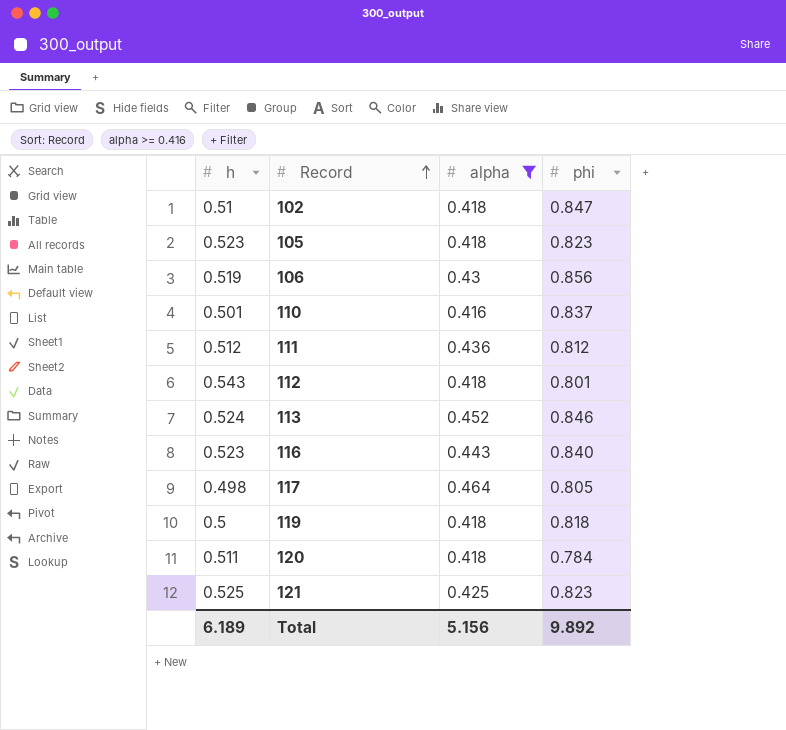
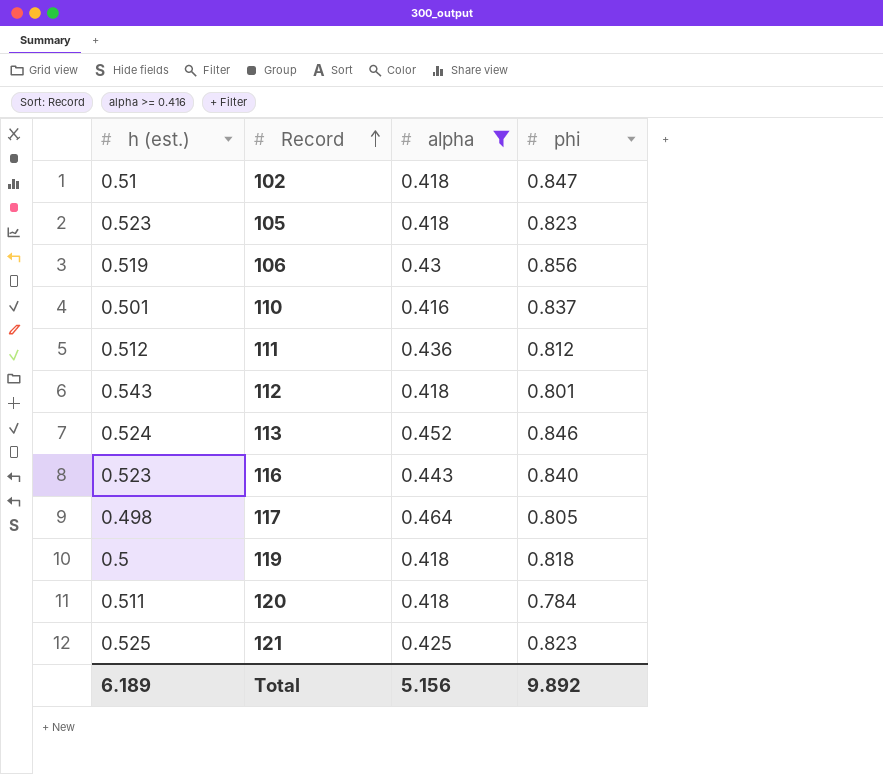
column name: h -> h (est.)

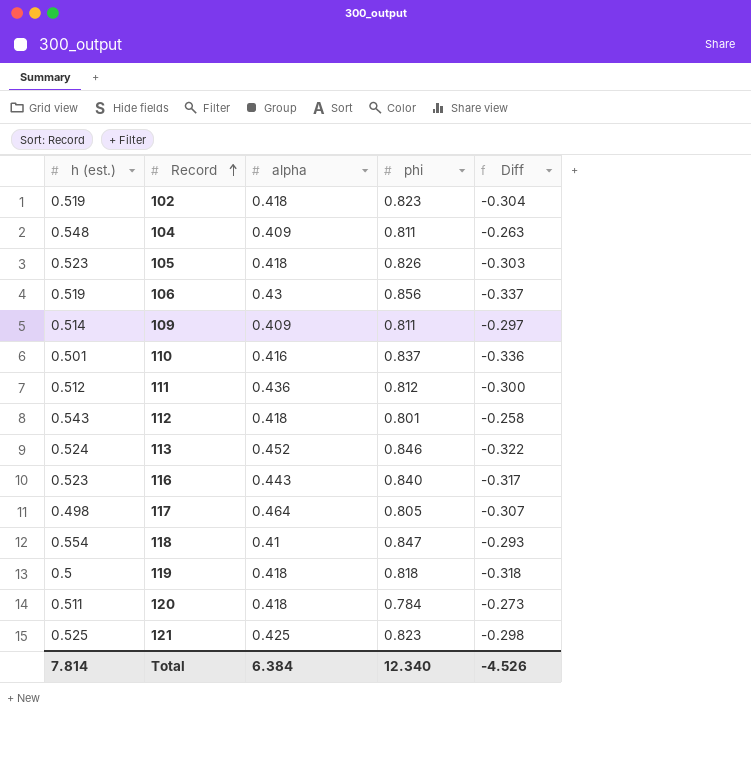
filter: alpha >= 0.416 -> none
column Diff | formula: none -> [h (est.)] - [phi]
102 | h (est.): 0.51 -> 0.519
102 | phi: 0.847 -> 0.823
105 | phi: 0.823 -> 0.826
Total | h (est.): 6.189 -> 7.814
Total | alpha: 5.156 -> 6.384
Total | phi: 9.892 -> 12.340

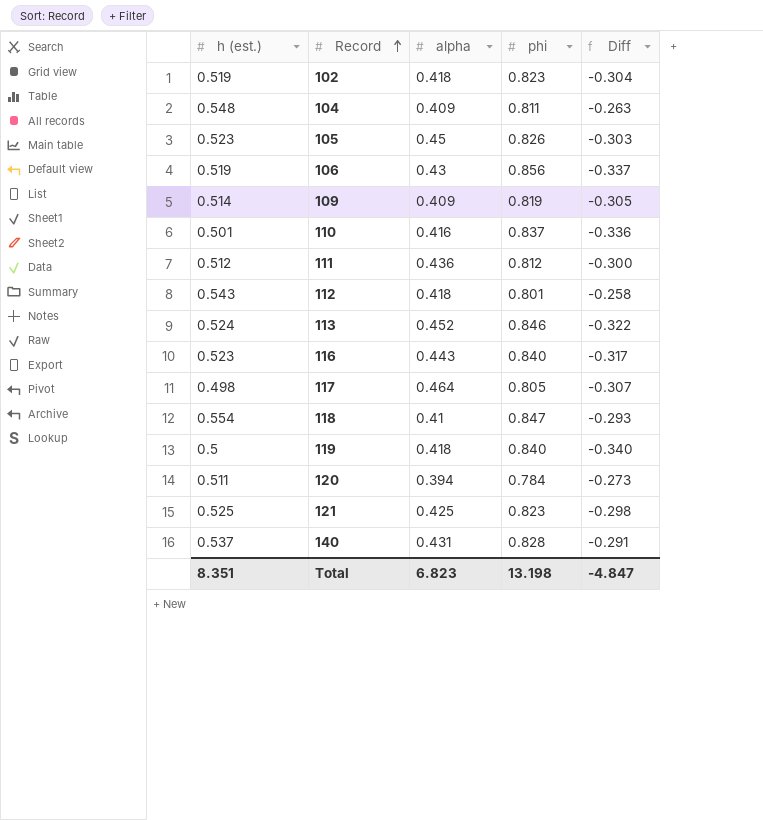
105 | alpha: 0.418 -> 0.45
109 | phi: 0.811 -> 0.819
109 | Diff: -0.297 -> -0.305
119 | phi: 0.818 -> 0.840
119 | Diff: -0.318 -> -0.340
120 | alpha: 0.418 -> 0.394
row 140: none -> 0.537 | 0.431 | 0.828 | -0.291
Total | h (est.): 7.814 -> 8.351
Total | alpha: 6.384 -> 6.823
Total | phi: 12.340 -> 13.198
Total | Diff: -4.526 -> -4.847

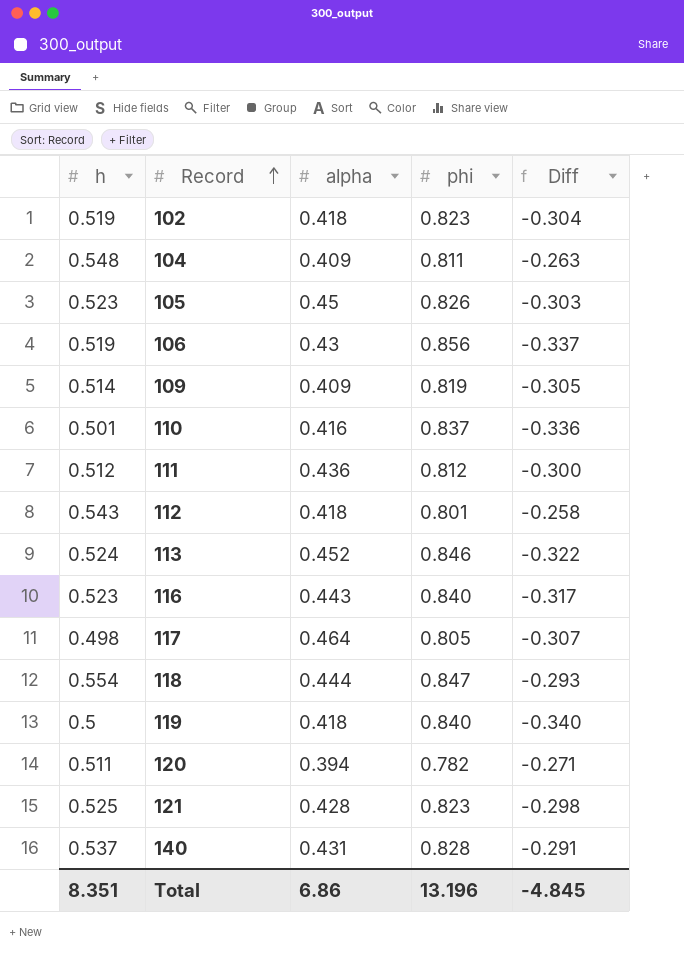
column name: h (est.) -> h
118 | alpha: 0.41 -> 0.444
120 | phi: 0.784 -> 0.782
120 | Diff: -0.273 -> -0.271
121 | alpha: 0.425 -> 0.428
Total | alpha: 6.823 -> 6.86
Total | phi: 13.198 -> 13.196
Total | Diff: -4.847 -> -4.845

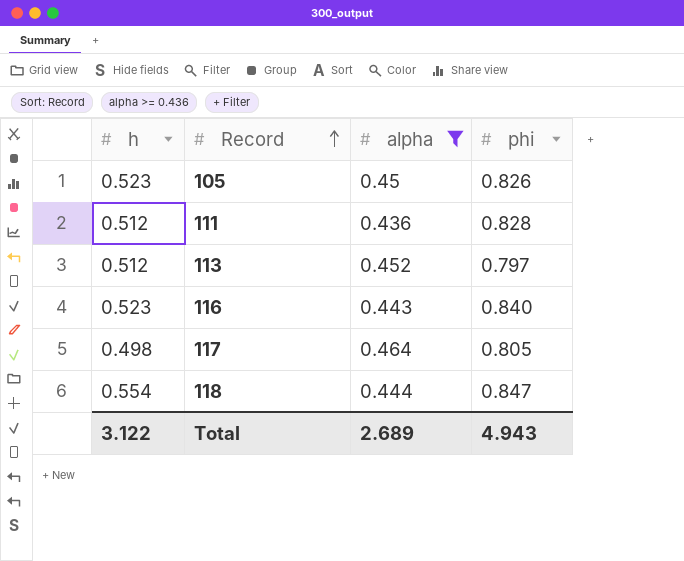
filter: none -> alpha >= 0.436
column Diff | formula: [h] - [phi] -> none
111 | phi: 0.812 -> 0.828
113 | h: 0.524 -> 0.512
113 | phi: 0.846 -> 0.797
Total | h: 8.351 -> 3.122
Total | alpha: 6.86 -> 2.689
Total | phi: 13.196 -> 4.943

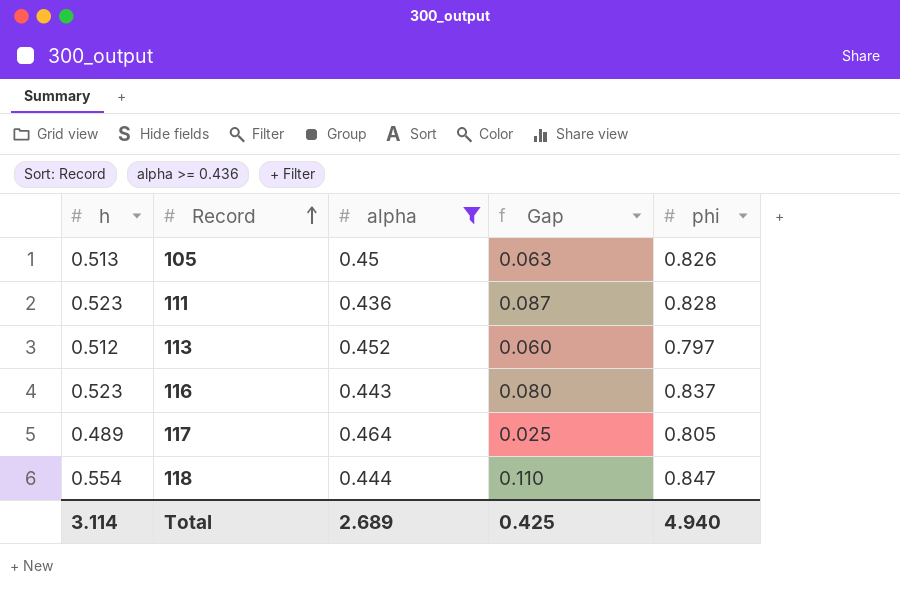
column Gap | formula: none -> [h] - [alpha]
105 | h: 0.523 -> 0.513
111 | h: 0.512 -> 0.523
116 | phi: 0.840 -> 0.837
117 | h: 0.498 -> 0.489
Total | h: 3.122 -> 3.114
Total | phi: 4.943 -> 4.940

